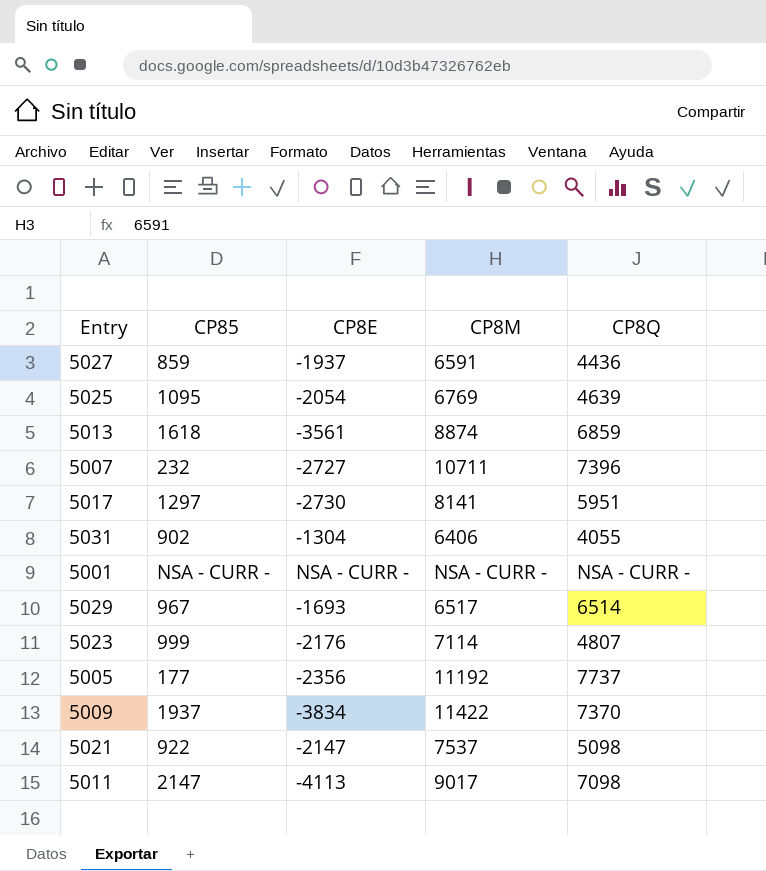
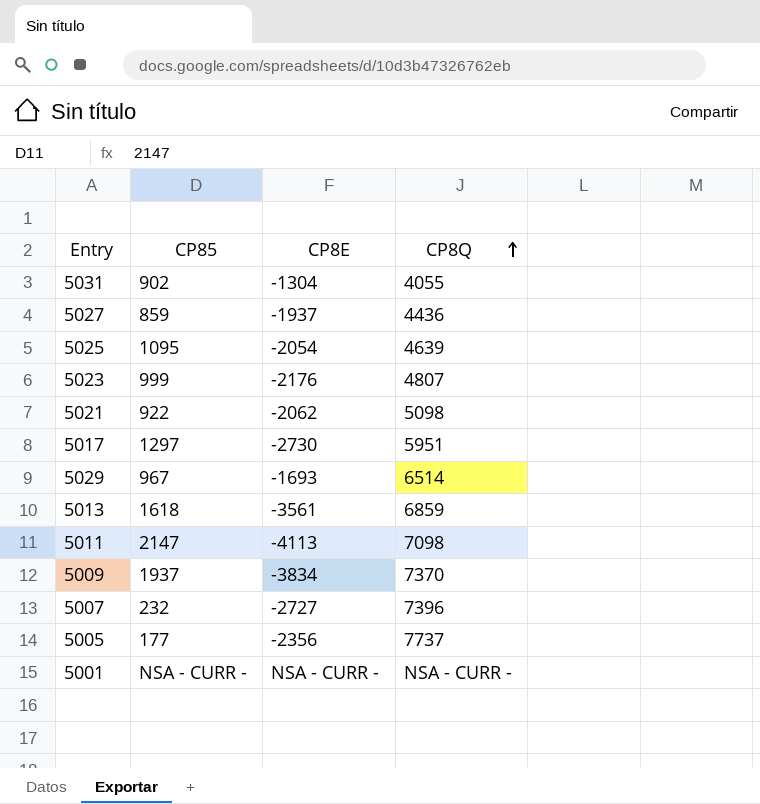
row order: none -> CP8Q ascending
column CP8M | position: 4 -> none
5021 | CP8E: -2147 -> -2062

